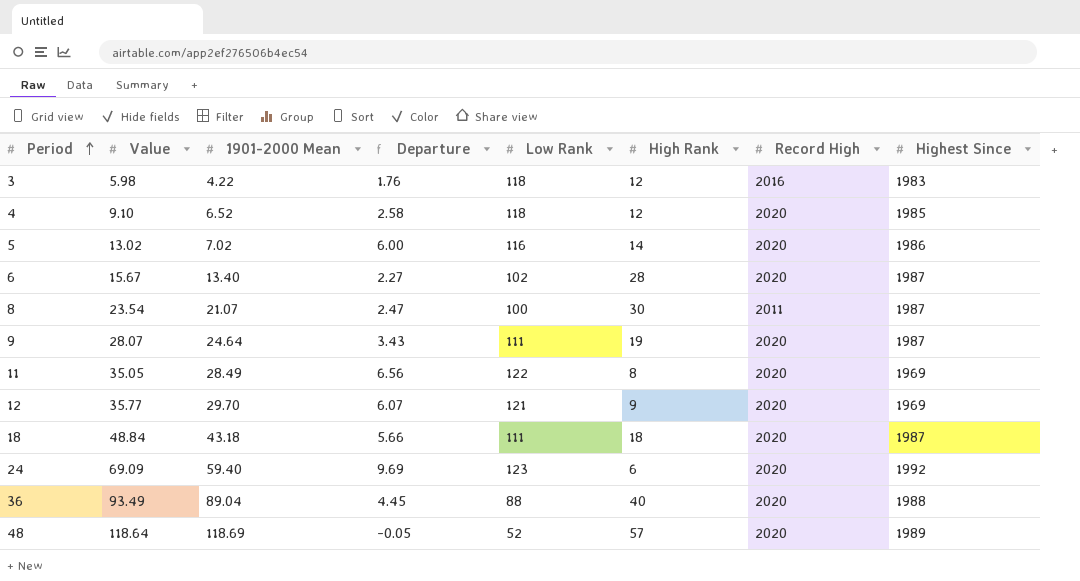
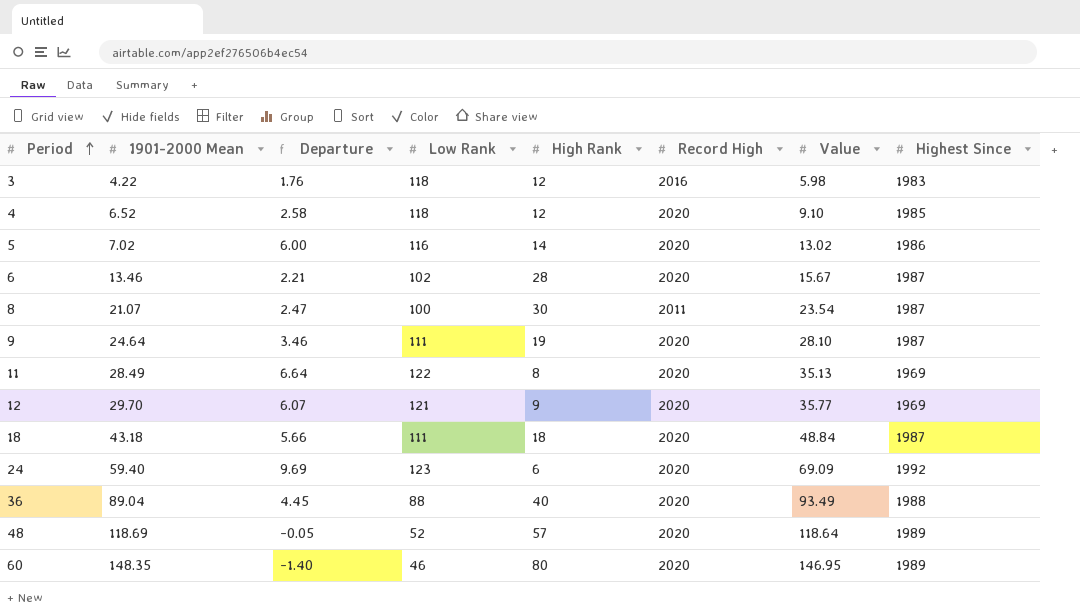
column Value | position: 2 -> 7
6 | 1901-2000 Mean: 13.40 -> 13.46
6 | Departure: 2.27 -> 2.21
9 | Departure: 3.43 -> 3.46
9 | Value: 28.07 -> 28.10
11 | Departure: 6.56 -> 6.64
11 | Value: 35.05 -> 35.13
row 60: none -> 148.35 | -1.40 | 46 | 80 | 2020 | 146.95 | 1989

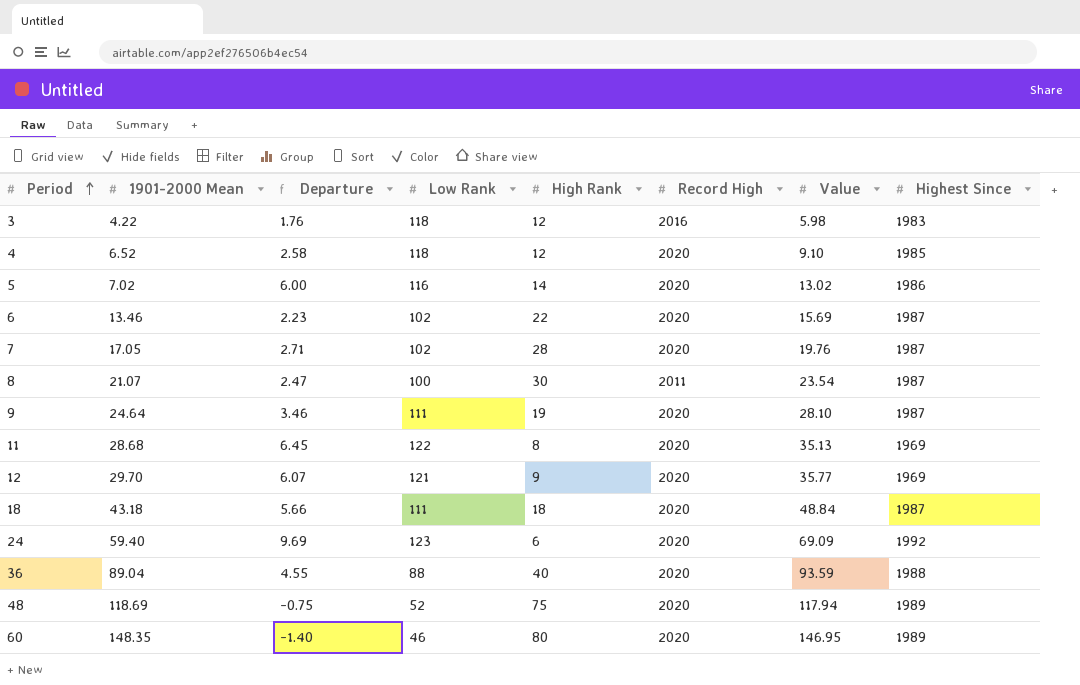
6 | Departure: 2.21 -> 2.23
6 | High Rank: 28 -> 22
6 | Value: 15.67 -> 15.69
row 7: none -> 17.05 | 2.71 | 102 | 28 | 2020 | 19.76 | 1987
11 | 1901-2000 Mean: 28.49 -> 28.68
11 | Departure: 6.64 -> 6.45
36 | Departure: 4.45 -> 4.55
36 | Value: 93.49 -> 93.59
48 | Departure: -0.05 -> -0.75
48 | High Rank: 57 -> 75
48 | Value: 118.64 -> 117.94

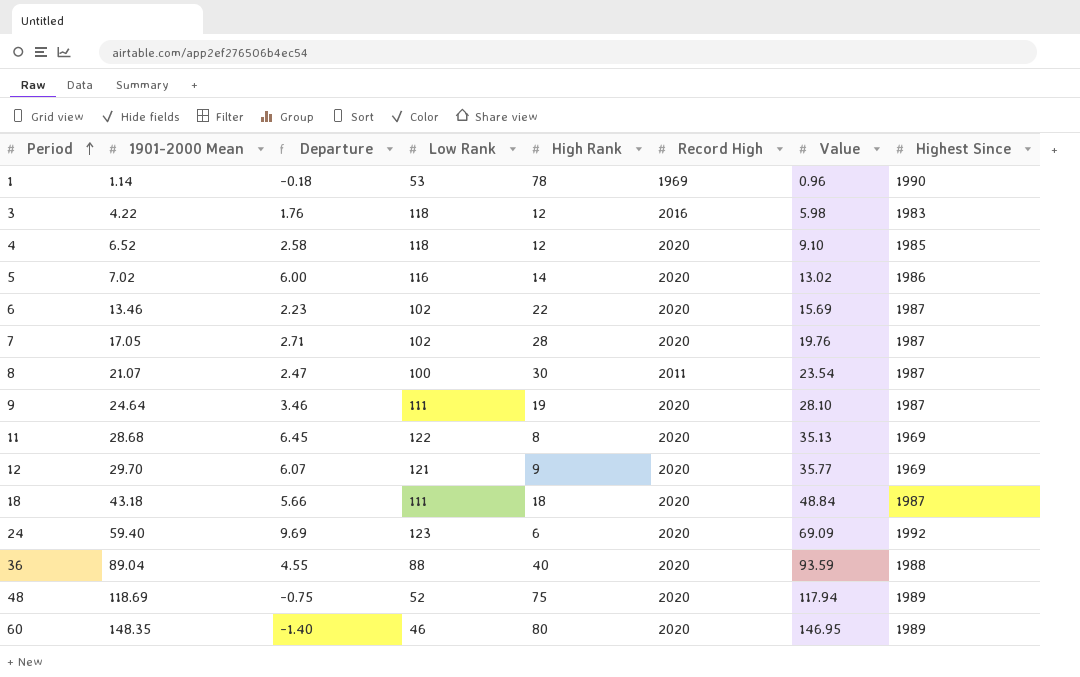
row 1: none -> 1.14 | -0.18 | 53 | 78 | 1969 | 0.96 | 1990

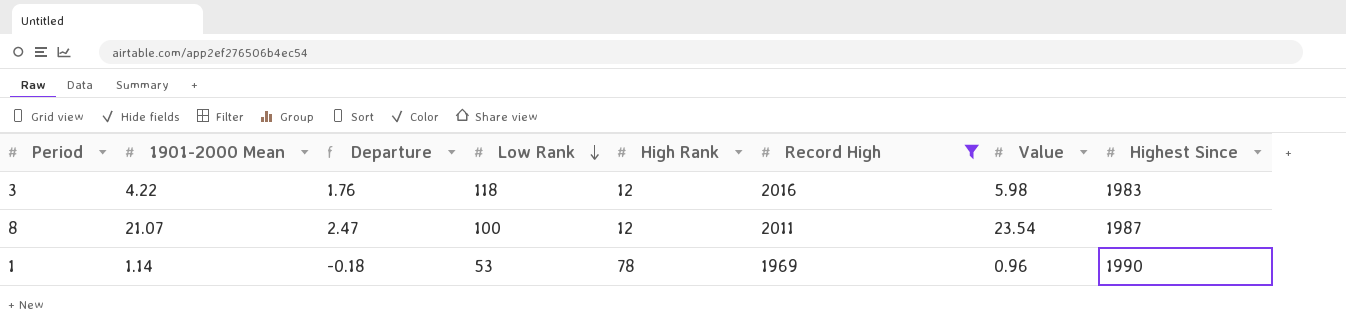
filter: none -> Record High != 2020
row order: Period ascending -> Low Rank descending
8 | High Rank: 30 -> 12

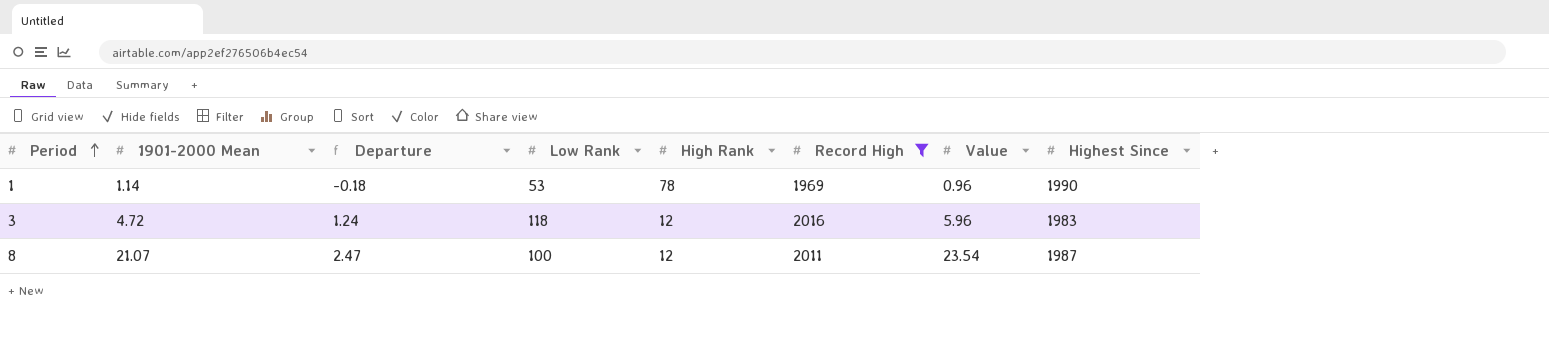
row order: Low Rank descending -> Period ascending
3 | 1901-2000 Mean: 4.22 -> 4.72
3 | Departure: 1.76 -> 1.24
3 | Value: 5.98 -> 5.96

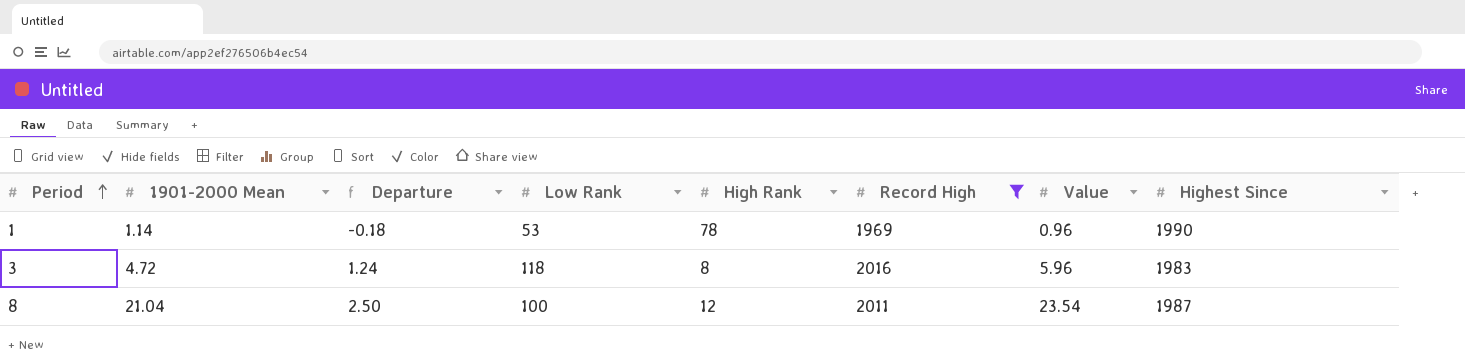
3 | High Rank: 12 -> 8
8 | 1901-2000 Mean: 21.07 -> 21.04
8 | Departure: 2.47 -> 2.50

